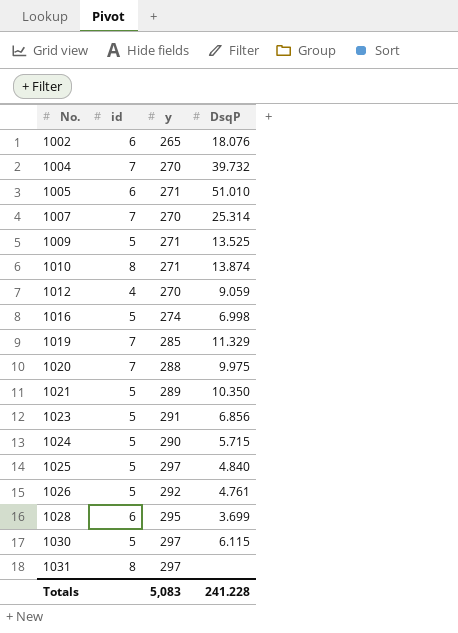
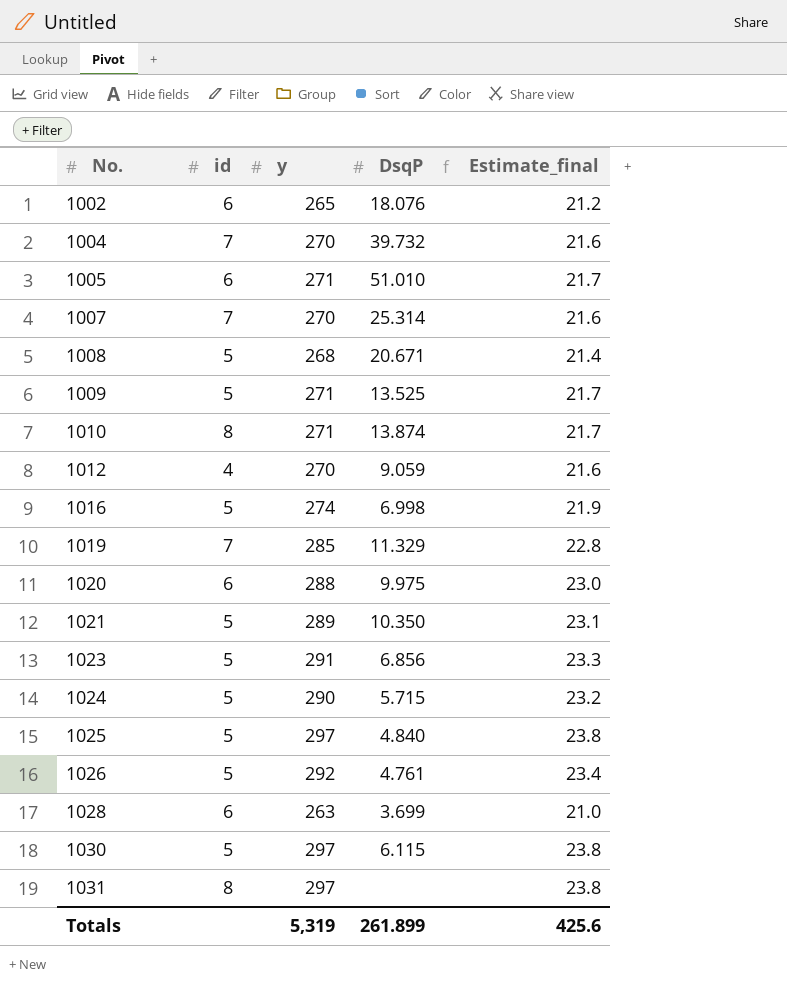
column Estimate_final | formula: none -> [y] * 0.08
row 1008: none -> 5 | 268 | 20.671 | 21.4
1020 | id: 7 -> 6
1028 | y: 295 -> 263
Totals | y: 5,083 -> 5,319
Totals | DsqP: 241.228 -> 261.899

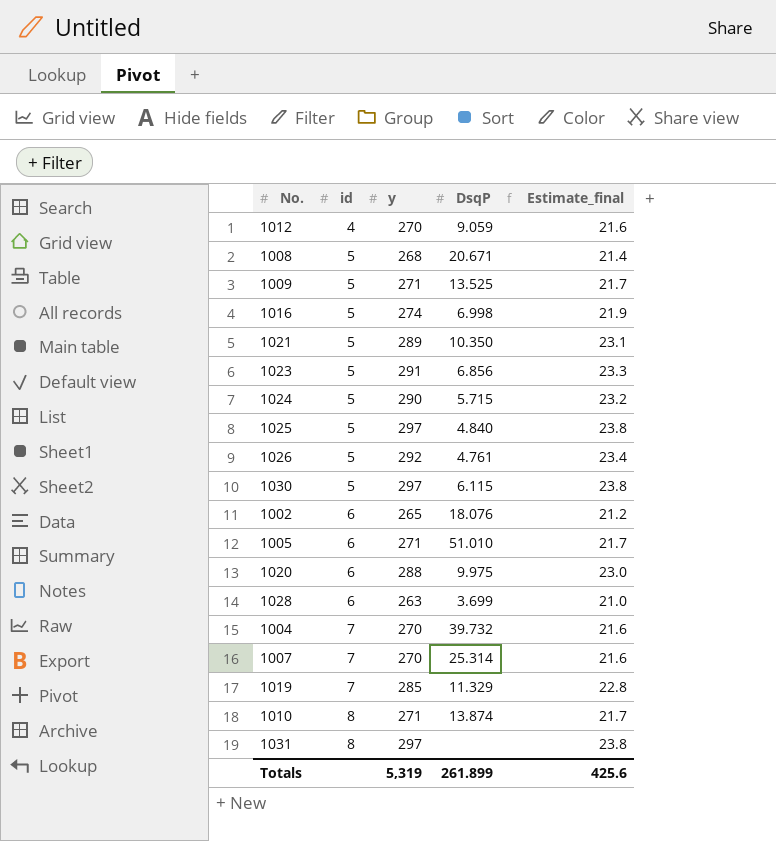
row order: No. ascending -> id ascending

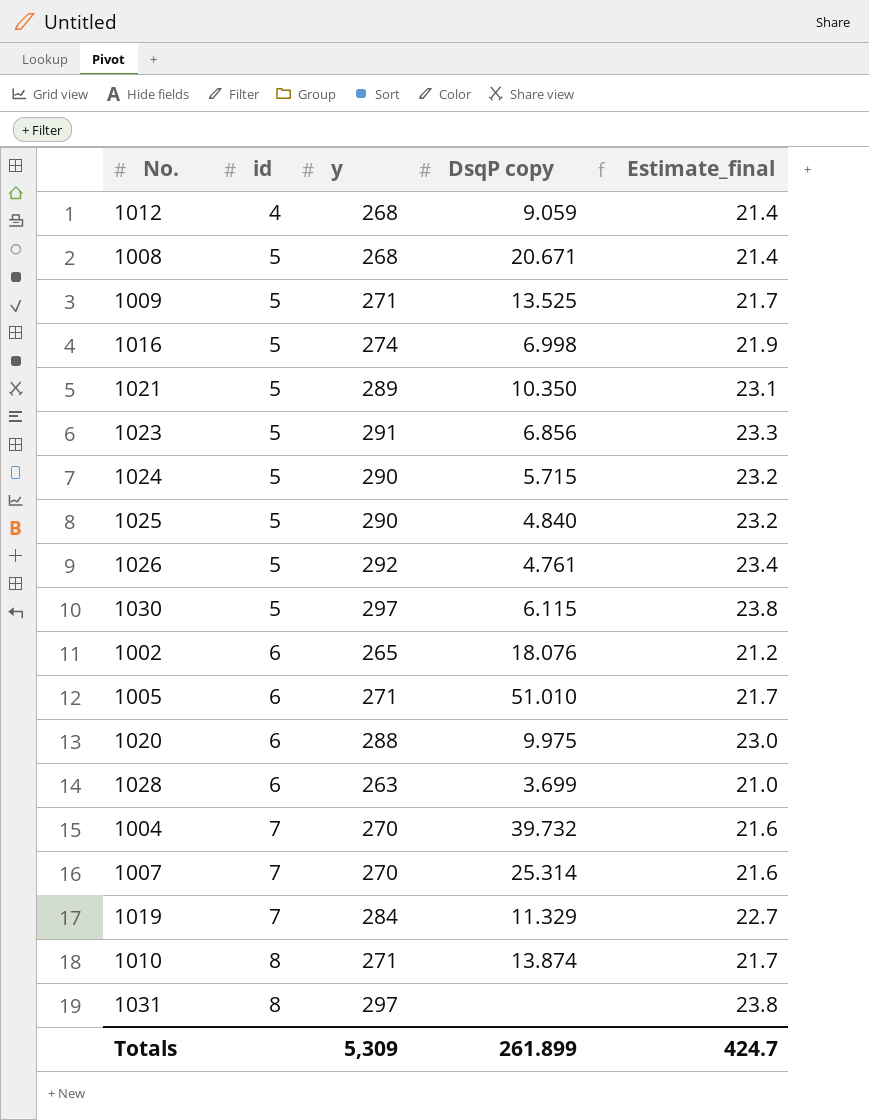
column name: DsqP -> DsqP copy
1012 | y: 270 -> 268
1012 | Estimate_final: 21.6 -> 21.4
1025 | y: 297 -> 290
1025 | Estimate_final: 23.8 -> 23.2
1019 | y: 285 -> 284
1019 | Estimate_final: 22.8 -> 22.7
Totals | y: 5,319 -> 5,309
Totals | Estimate_final: 425.6 -> 424.7

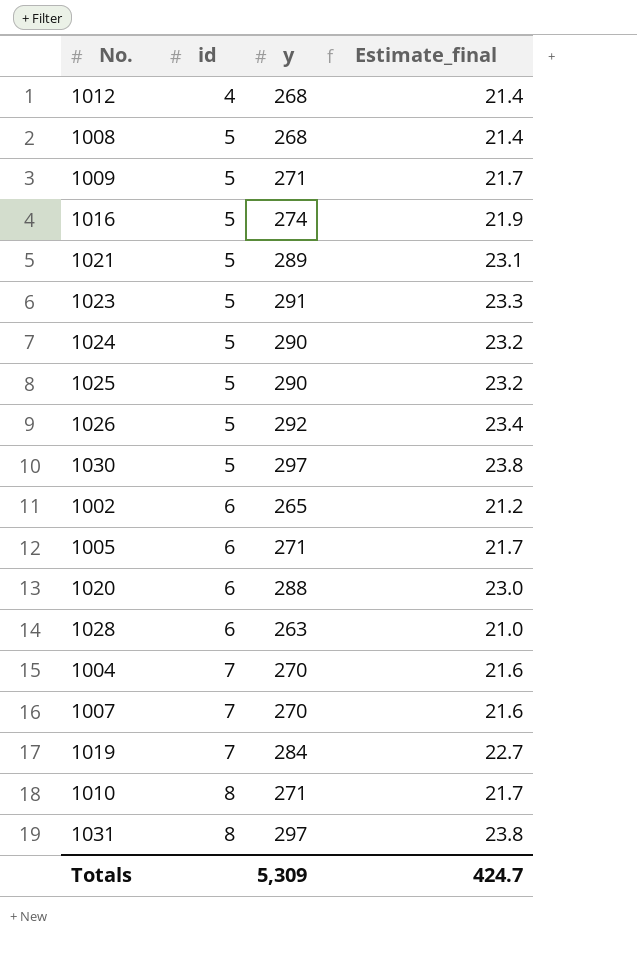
column DsqP copy | position: 4 -> none

